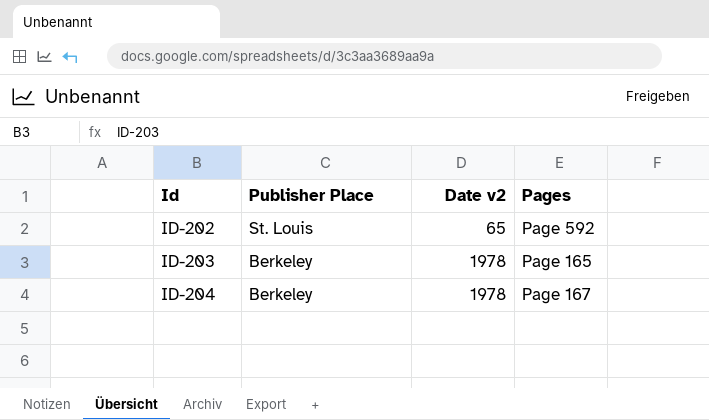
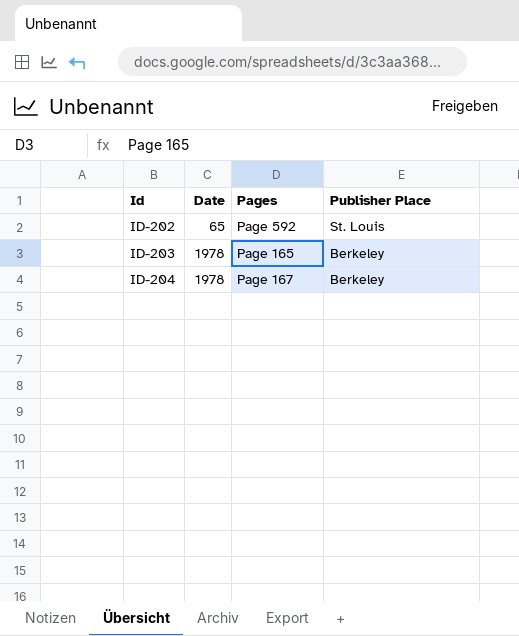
column name: Date v2 -> Date
column Publisher Place | position: 2 -> 4

